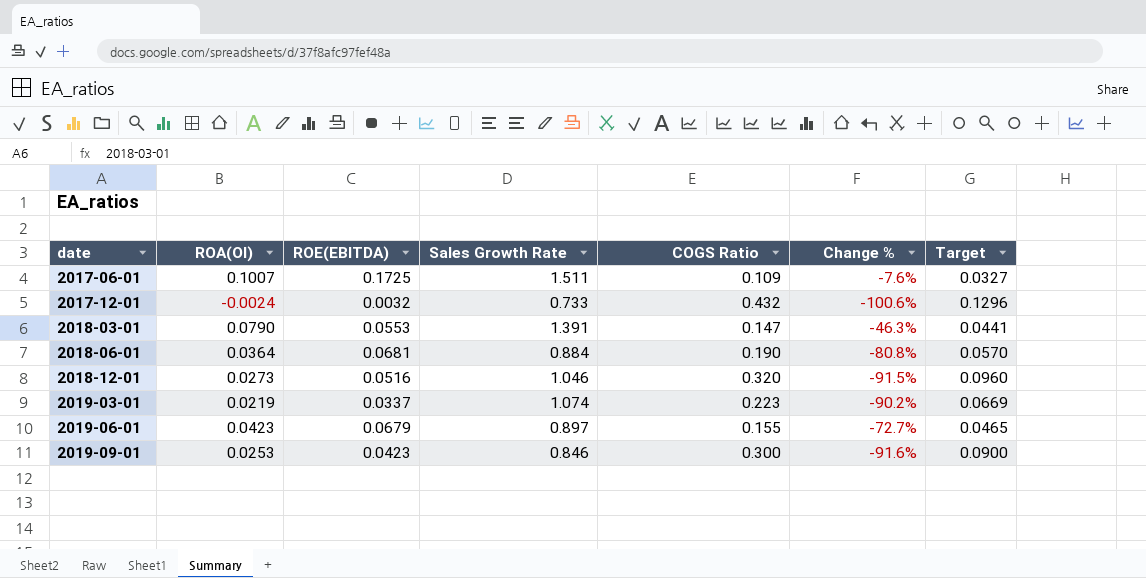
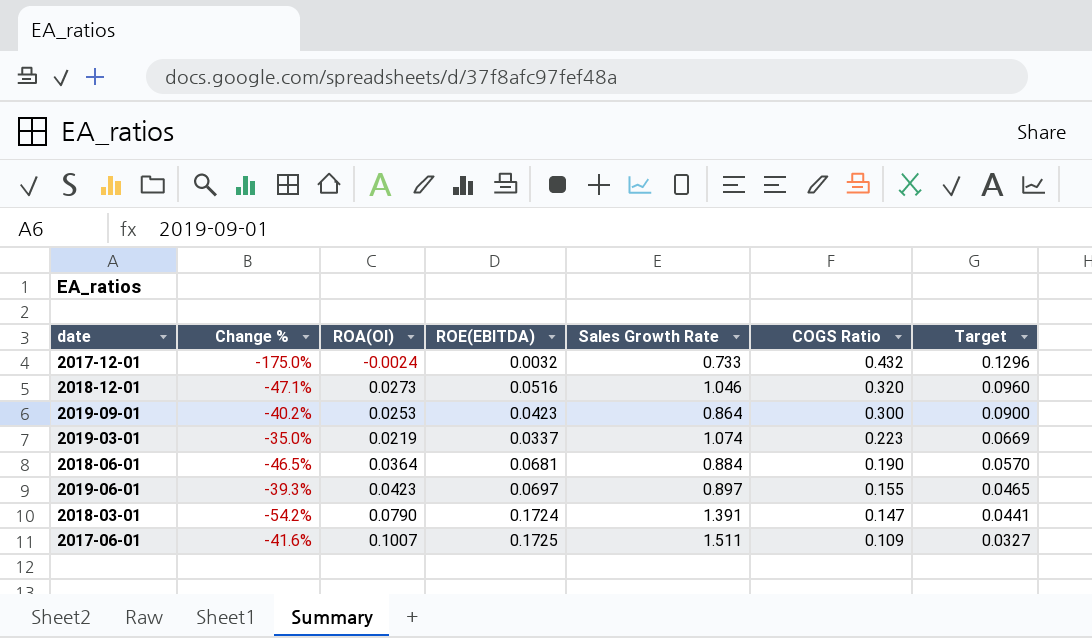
row order: date ascending -> COGS Ratio descending
column Change % | formula: ([ROA(OI)] - [COGS Ratio]) / [COGS Ratio] -> ([ROA(OI)] - [ROE(EBITDA)]) / [ROE(EBITDA)]
column Change % | position: 6 -> 2
2019-09-01 | Sales Growth Rate: 0.846 -> 0.864
2019-06-01 | ROE(EBITDA): 0.0679 -> 0.0697
2018-03-01 | ROE(EBITDA): 0.0553 -> 0.1724

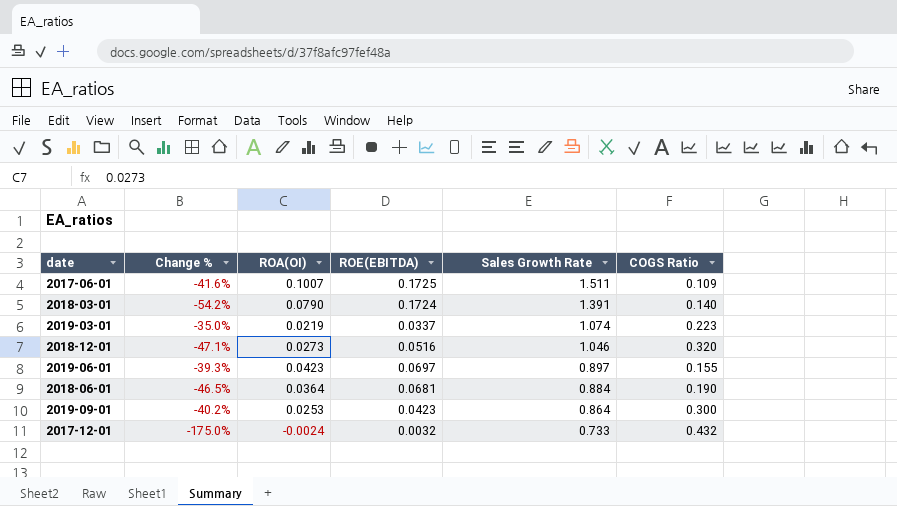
row order: COGS Ratio descending -> Sales Growth Rate descending
column Target | formula: [COGS Ratio] * 0.3 -> none
2018-03-01 | COGS Ratio: 0.147 -> 0.140

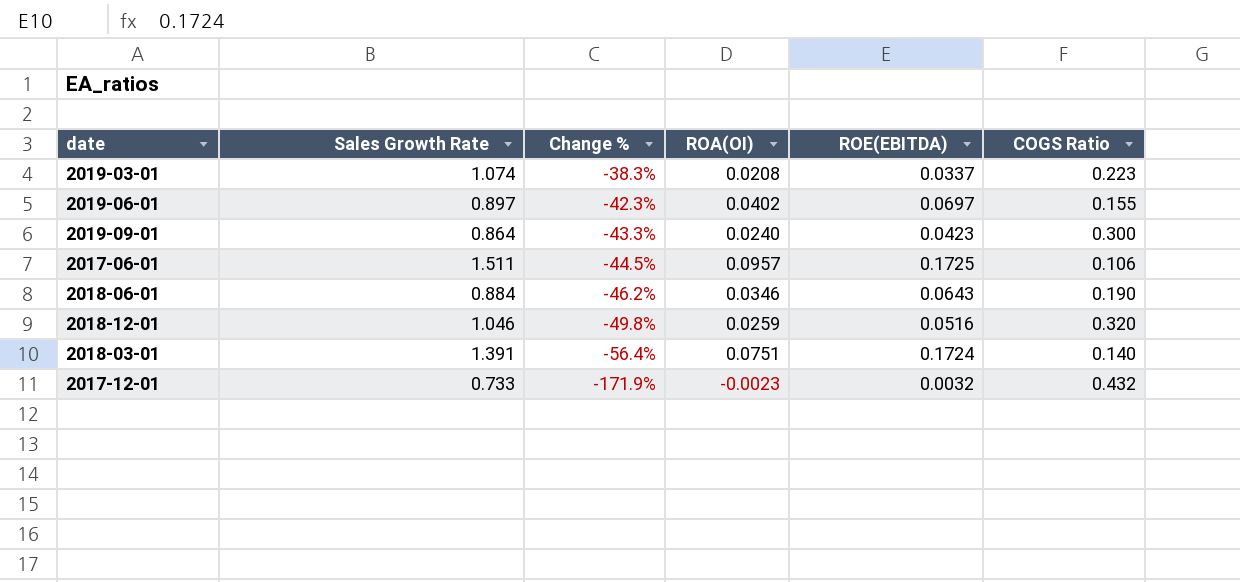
row order: Sales Growth Rate descending -> Change % descending
column Sales Growth Rate | position: 5 -> 2
2019-03-01 | Change %: -35.0% -> -38.3%
2019-03-01 | ROA(OI): 0.0219 -> 0.0208
2019-06-01 | Change %: -39.3% -> -42.3%
2019-06-01 | ROA(OI): 0.0423 -> 0.0402
2019-09-01 | Change %: -40.2% -> -43.3%
2019-09-01 | ROA(OI): 0.0253 -> 0.0240
2017-06-01 | Change %: -41.6% -> -44.5%
2017-06-01 | ROA(OI): 0.1007 -> 0.0957
2017-06-01 | COGS Ratio: 0.109 -> 0.106
2018-06-01 | Change %: -46.5% -> -46.2%
2018-06-01 | ROA(OI): 0.0364 -> 0.0346
2018-06-01 | ROE(EBITDA): 0.0681 -> 0.0643
2018-12-01 | Change %: -47.1% -> -49.8%
2018-12-01 | ROA(OI): 0.0273 -> 0.0259
2018-03-01 | Change %: -54.2% -> -56.4%
2018-03-01 | ROA(OI): 0.0790 -> 0.0751
2017-12-01 | Change %: -175.0% -> -171.9%
2017-12-01 | ROA(OI): -0.0024 -> -0.0023

